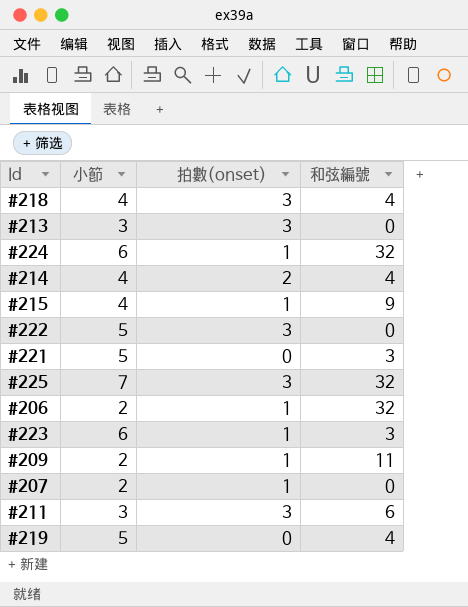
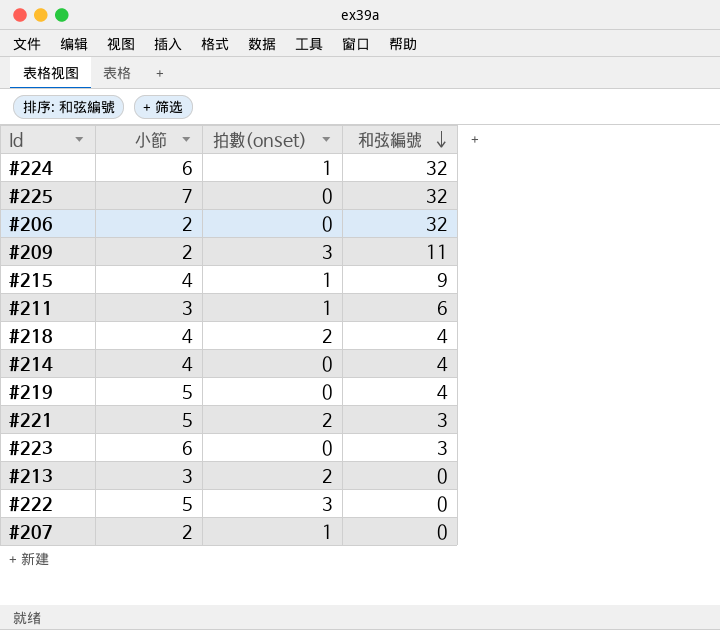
row order: none -> 和弦編號 descending
#225 | 拍數(onset): 3 -> 0
#206 | 拍數(onset): 1 -> 0
#209 | 拍數(onset): 1 -> 3
#211 | 拍數(onset): 3 -> 1
#218 | 拍數(onset): 3 -> 2
#214 | 拍數(onset): 2 -> 0
#221 | 拍數(onset): 0 -> 2
#223 | 拍數(onset): 1 -> 0
#213 | 拍數(onset): 3 -> 2

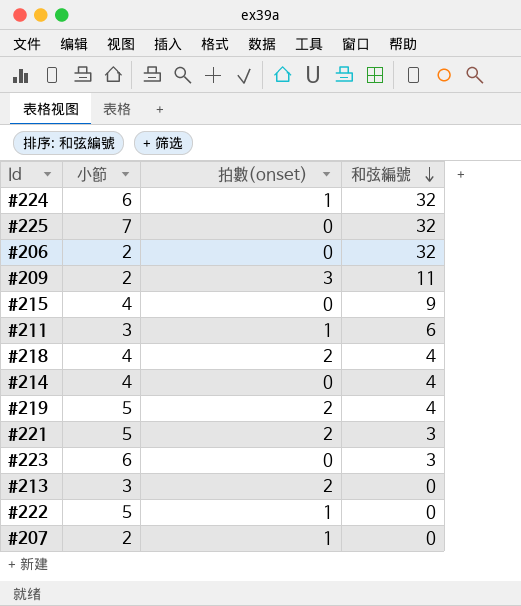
#215 | 拍數(onset): 1 -> 0
#219 | 拍數(onset): 0 -> 2
#222 | 拍數(onset): 3 -> 1

